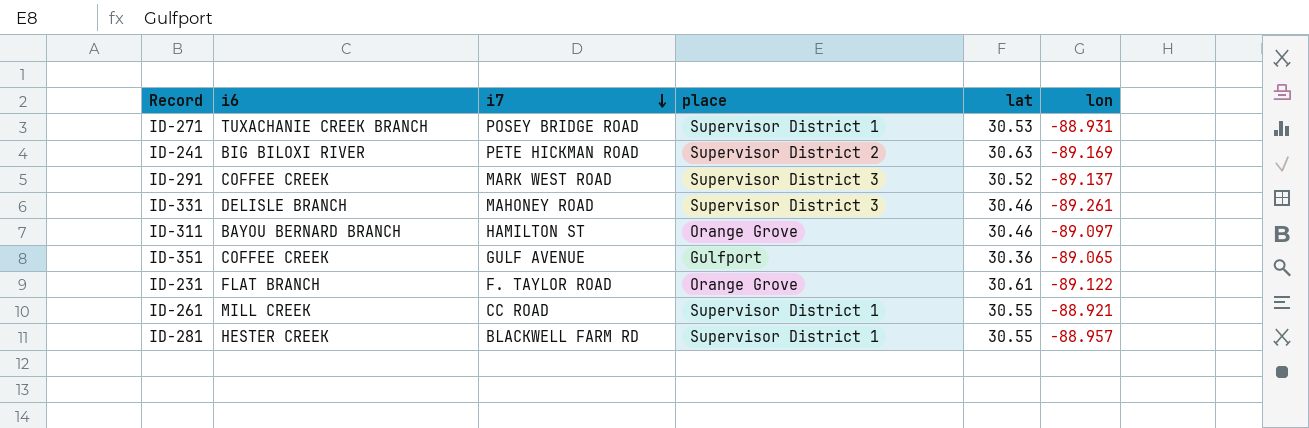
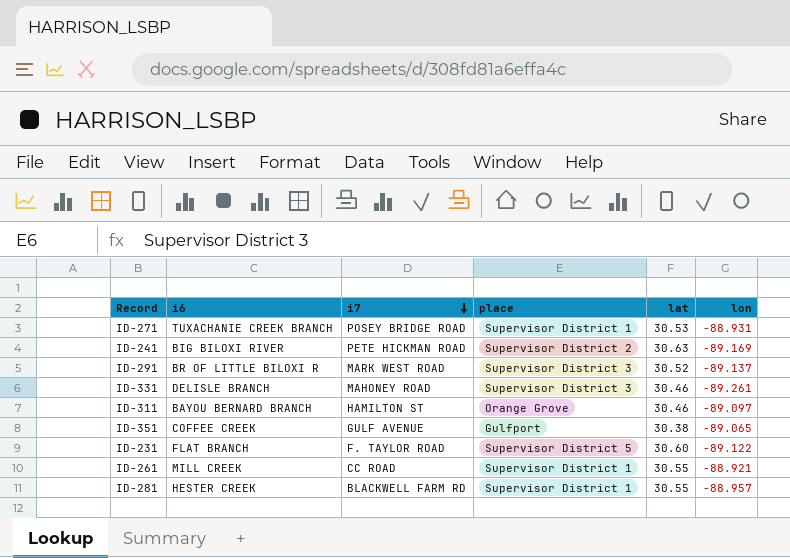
ID-291 | i6: COFFEE CREEK -> BR OF LITTLE BILOXI R
ID-351 | lat: 30.36 -> 30.38
ID-231 | place: Orange Grove -> Supervisor District 5
ID-231 | lat: 30.61 -> 30.60

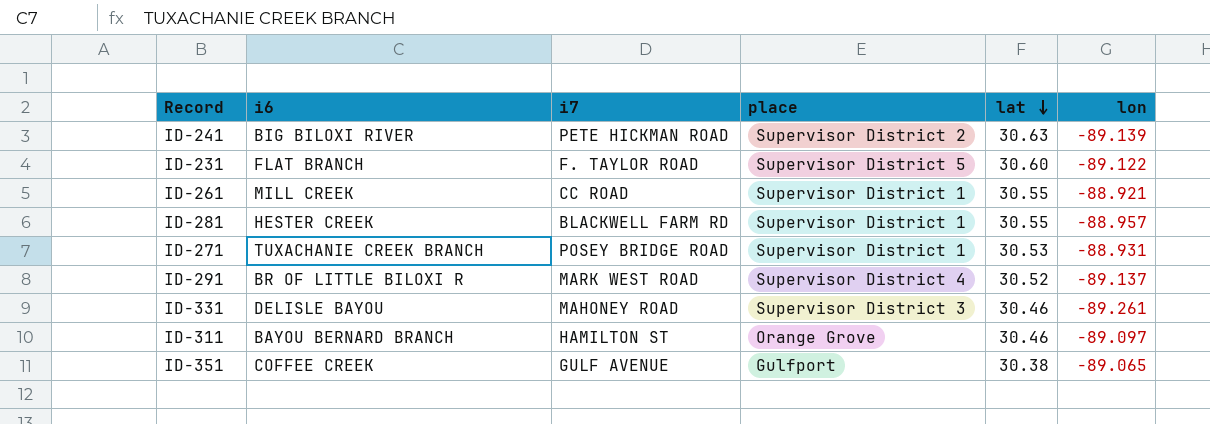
row order: i7 descending -> lat descending
ID-241 | lon: -89.169 -> -89.139
ID-291 | place: Supervisor District 3 -> Supervisor District 4
ID-331 | i6: DELISLE BRANCH -> DELISLE BAYOU

